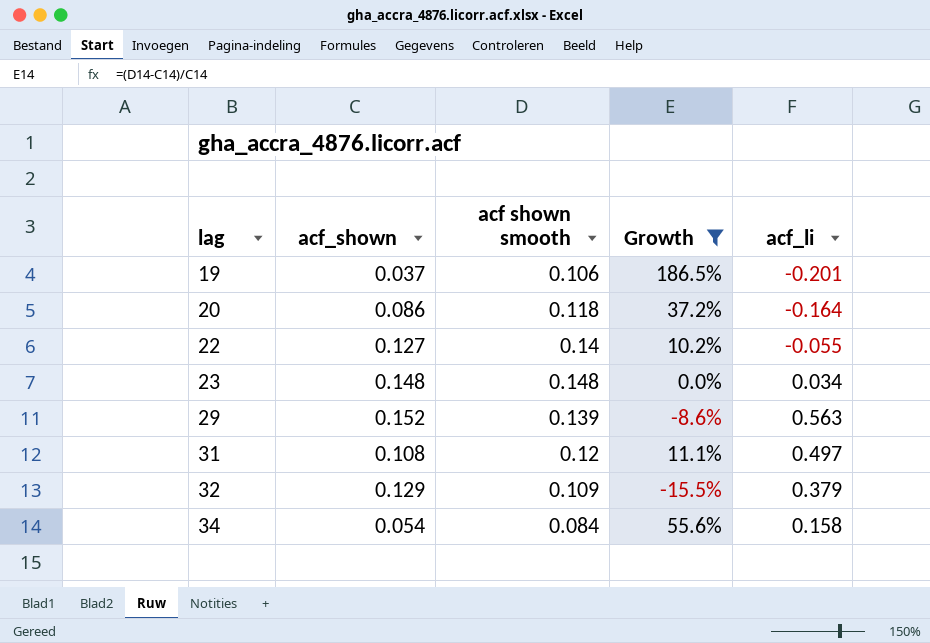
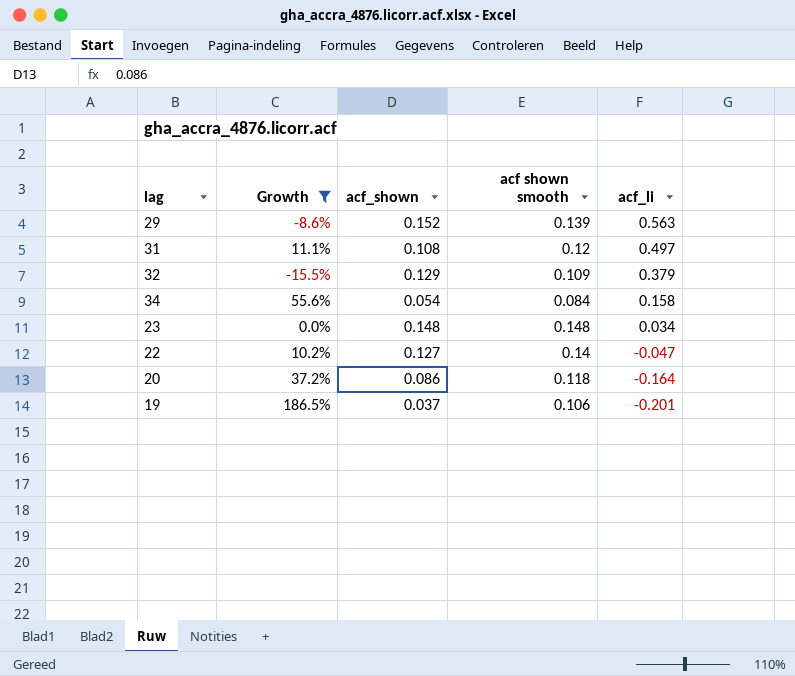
row order: lag ascending -> acf_li descending
column Growth | position: 4 -> 2
22 | acf_li: -0.055 -> -0.047

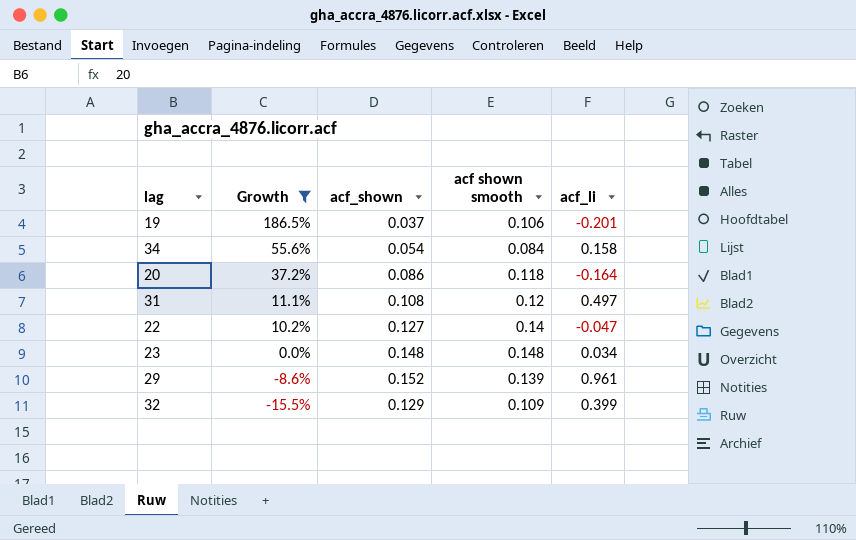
row order: acf_li descending -> Growth descending
29 | acf_li: 0.563 -> 0.961
32 | acf_li: 0.379 -> 0.399

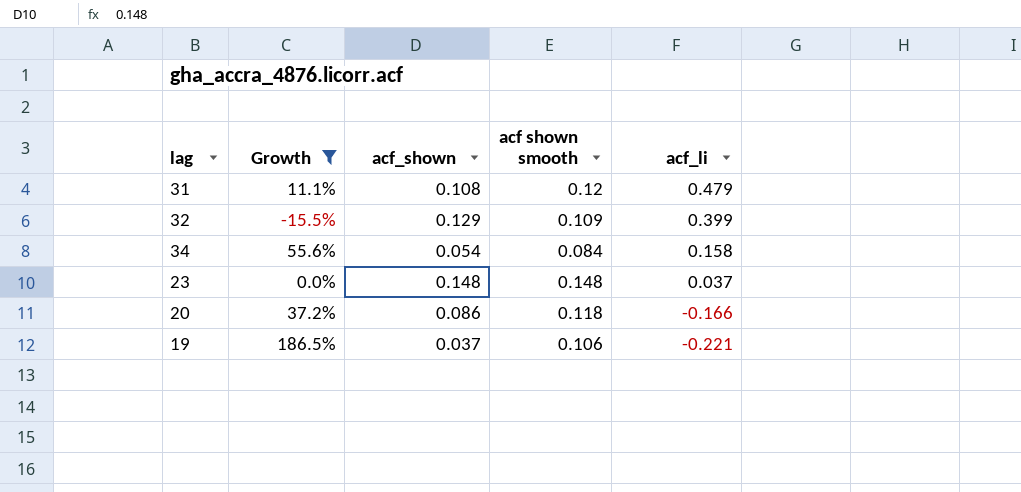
row order: Growth descending -> acf_li descending
row 22: 10.2% | 0.127 | 0.14 | -0.047 -> none
row 29: -8.6% | 0.152 | 0.139 | 0.961 -> none
31 | acf_li: 0.497 -> 0.479
23 | acf_li: 0.034 -> 0.037
20 | acf_li: -0.164 -> -0.166
19 | acf_li: -0.201 -> -0.221

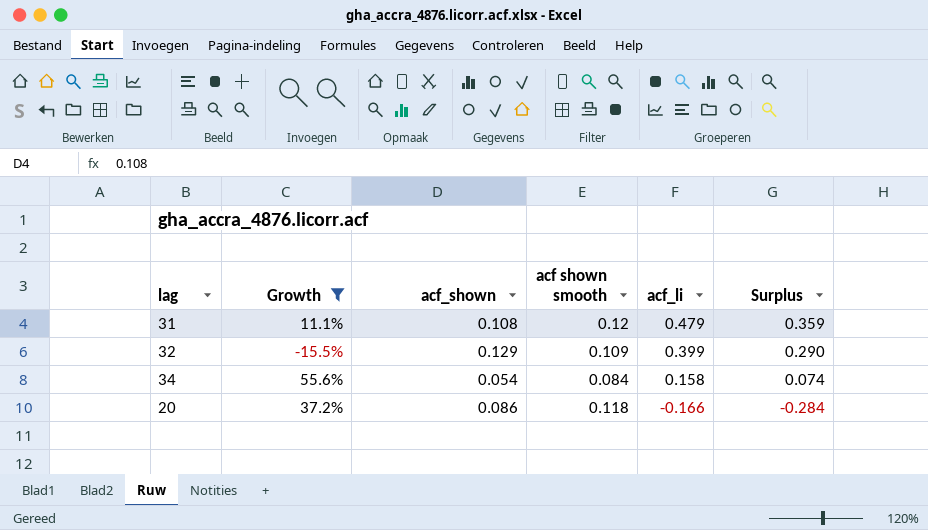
column Surplus | formula: none -> [acf_li] - [acf shown smooth]
row 23: 0.0% | 0.148 | 0.148 | 0.037 -> none
row 19: 186.5% | 0.037 | 0.106 | -0.221 -> none

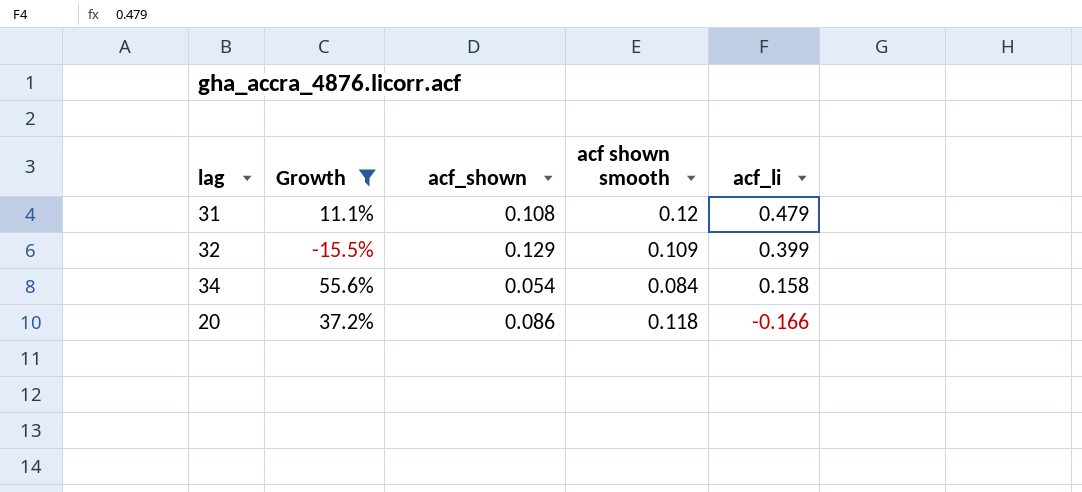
column Surplus | formula: [acf_li] - [acf shown smooth] -> none

